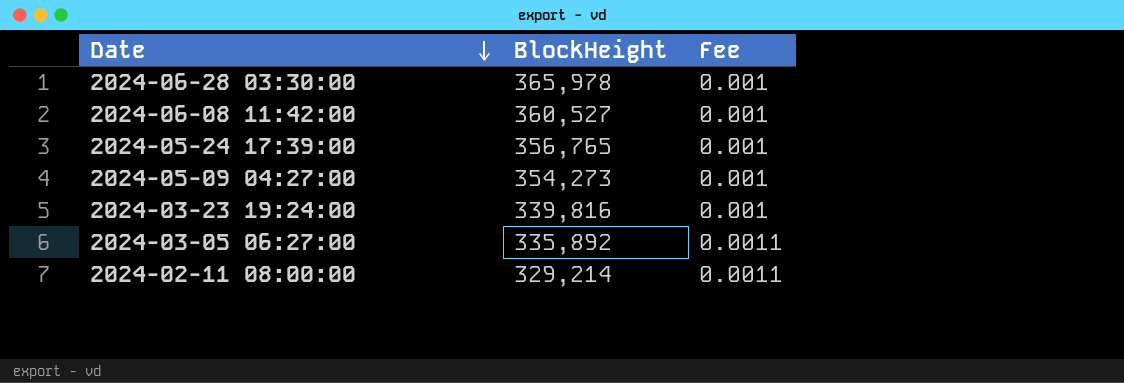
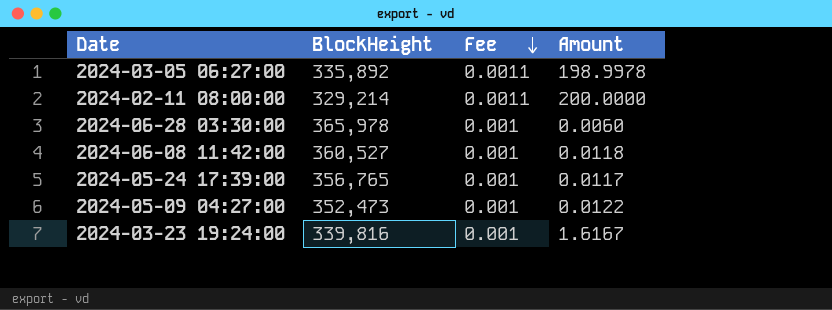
row order: Date descending -> Fee descending
column Amount | position: none -> 4
2024-05-09 04:27:00 | BlockHeight: 354,273 -> 352,473

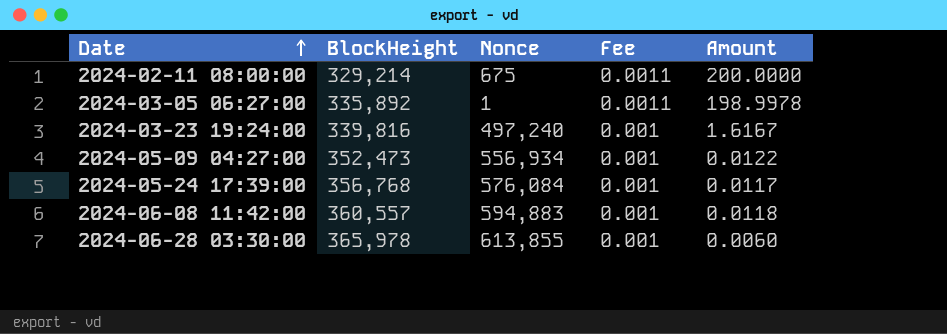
row order: Fee descending -> Date ascending
column Nonce | position: none -> 3
2024-05-24 17:39:00 | BlockHeight: 356,765 -> 356,768
2024-06-08 11:42:00 | BlockHeight: 360,527 -> 360,557

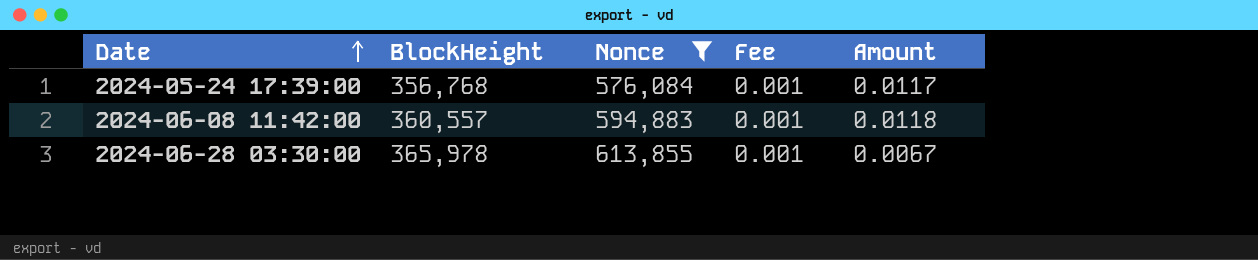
filter: none -> Nonce >= 576,084
2024-06-28 03:30:00 | Amount: 0.0060 -> 0.0067

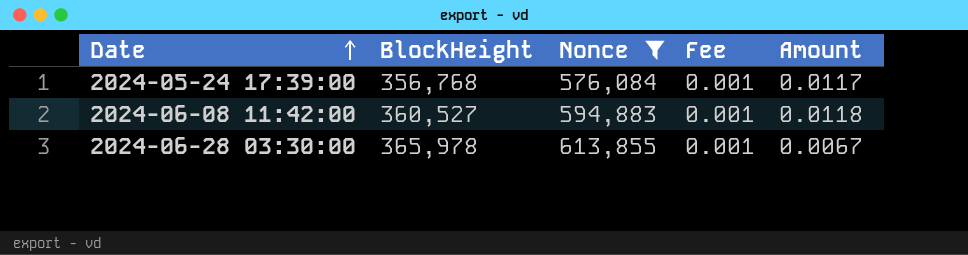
2024-06-08 11:42:00 | BlockHeight: 360,557 -> 360,527

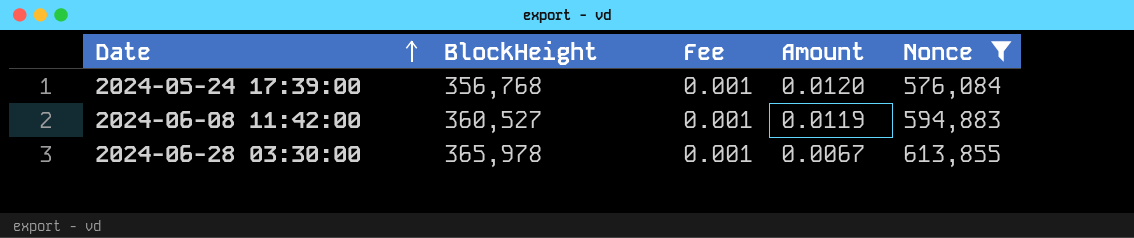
column Nonce | position: 3 -> 5
2024-05-24 17:39:00 | Amount: 0.0117 -> 0.0120
2024-06-08 11:42:00 | Amount: 0.0118 -> 0.0119

